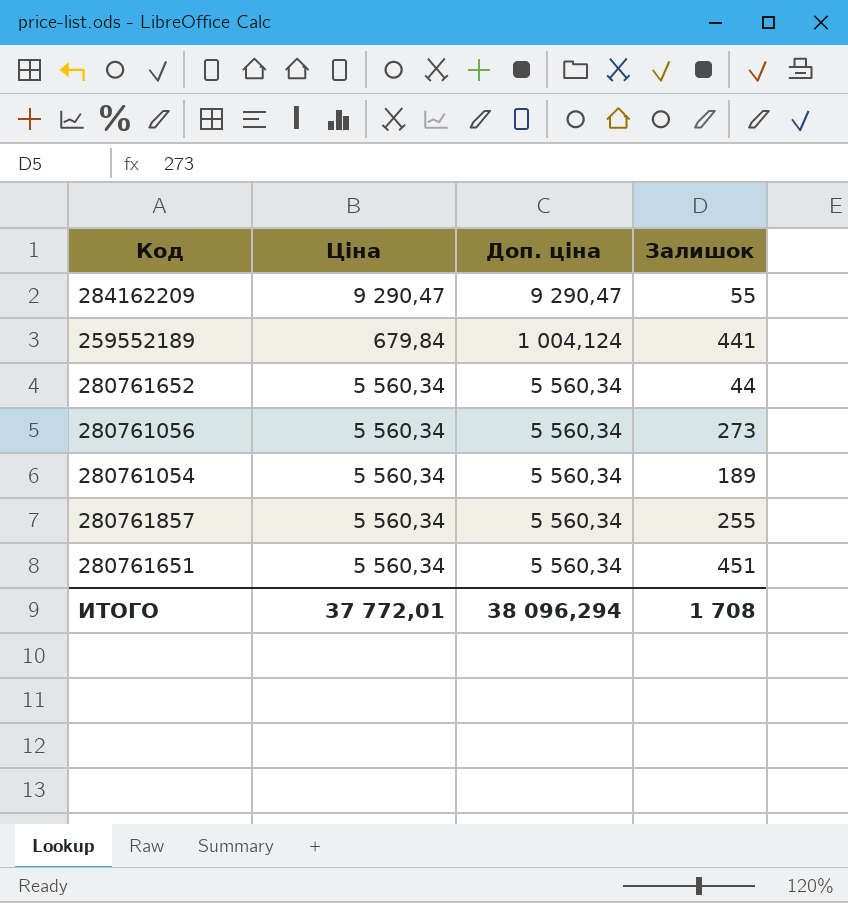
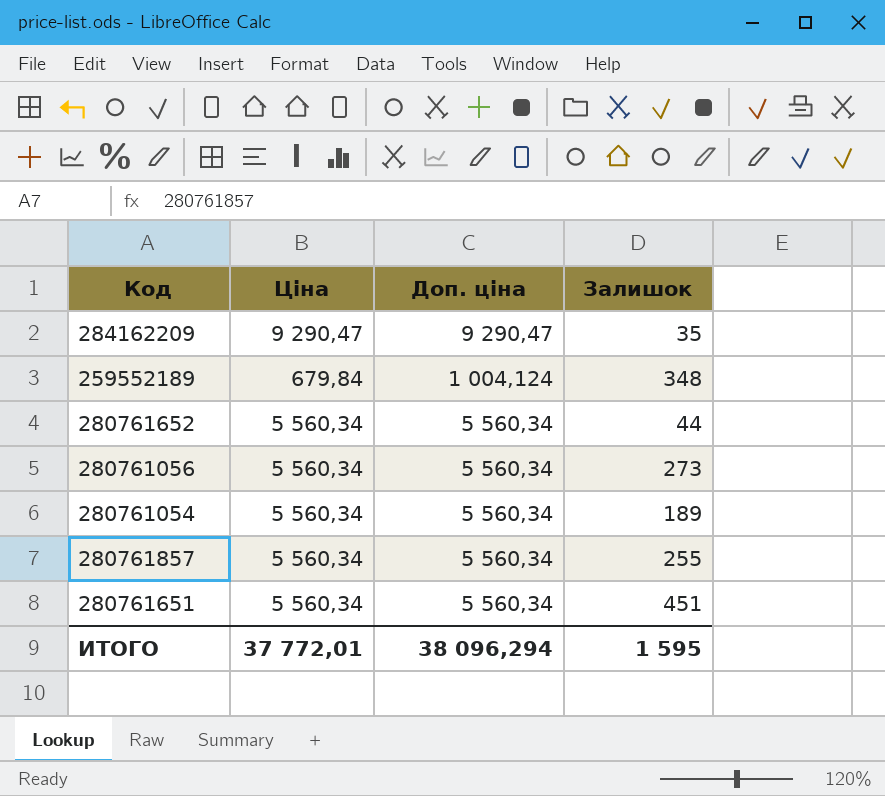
284162209 | Залишок: 55 -> 35
259552189 | Залишок: 441 -> 348
ИТОГО | Залишок: 1 708 -> 1 595

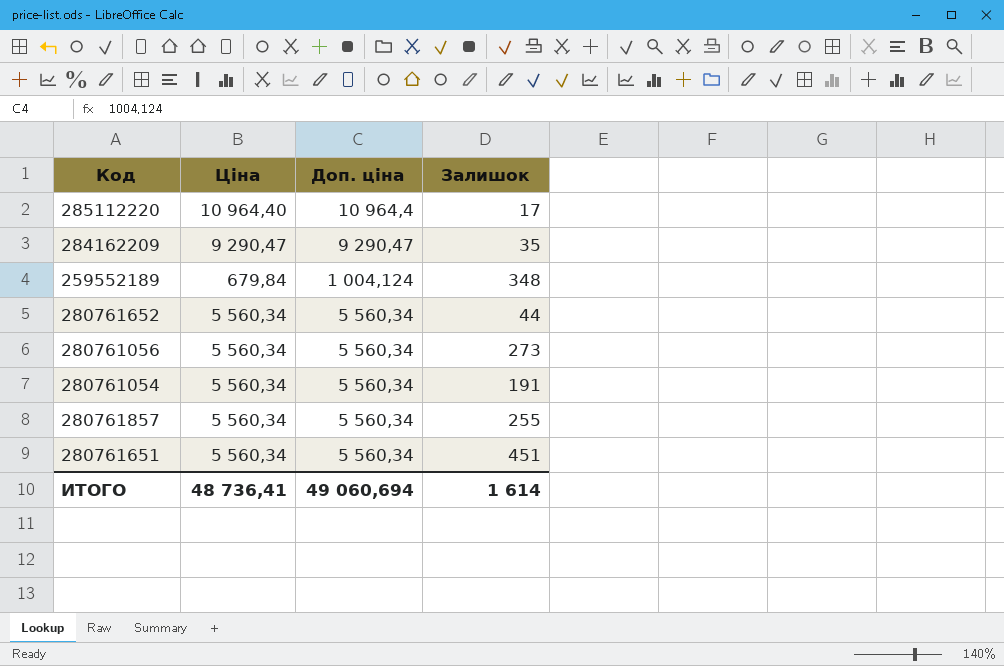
row 285112220: none -> 10 964,40 | 10 964,4 | 17
280761054 | Залишок: 189 -> 191
ИТОГО | Ціна: 37 772,01 -> 48 736,41
ИТОГО | Доп. ціна: 38 096,294 -> 49 060,694
ИТОГО | Залишок: 1 595 -> 1 614

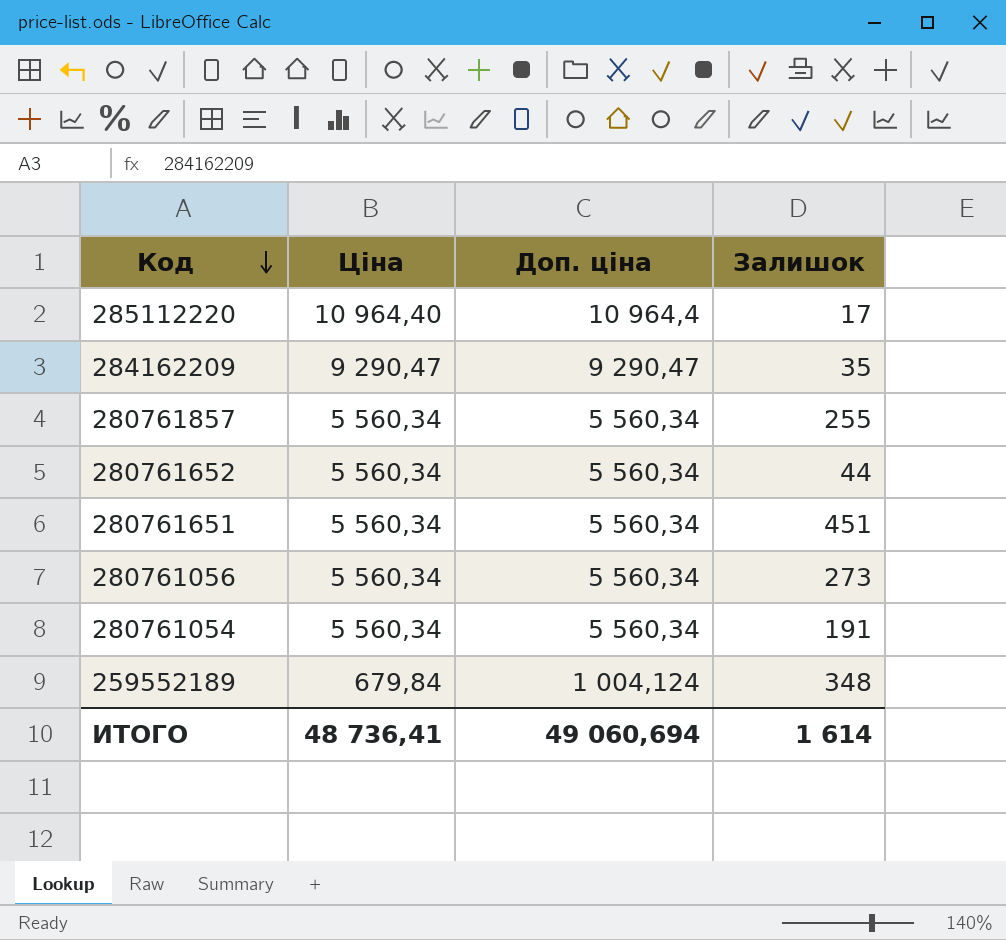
row order: none -> Код descending

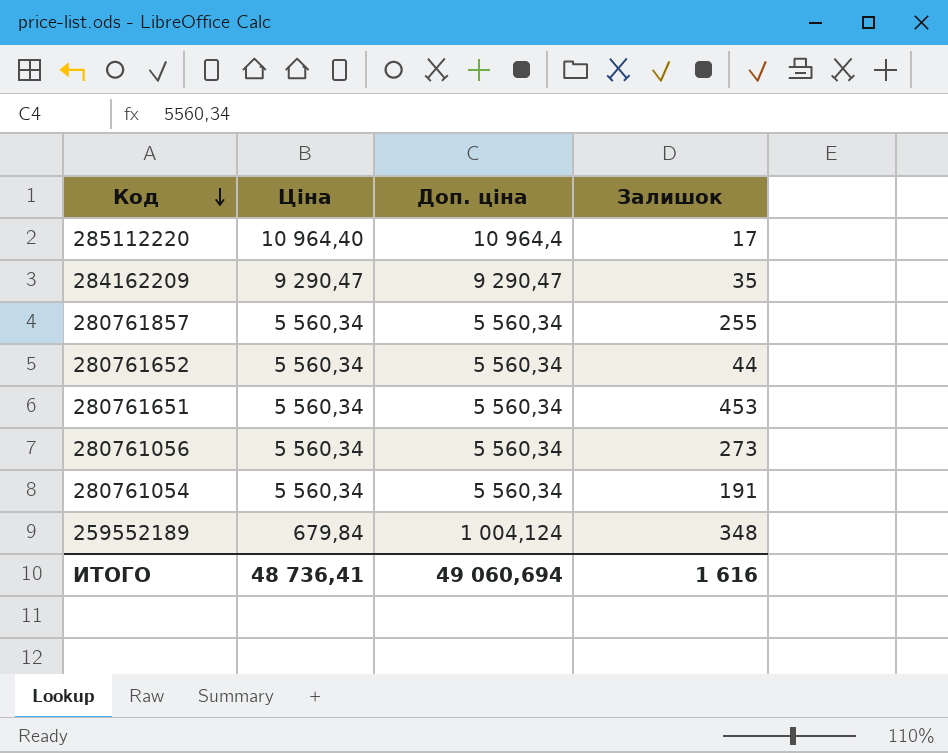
280761651 | Залишок: 451 -> 453
ИТОГО | Залишок: 1 614 -> 1 616

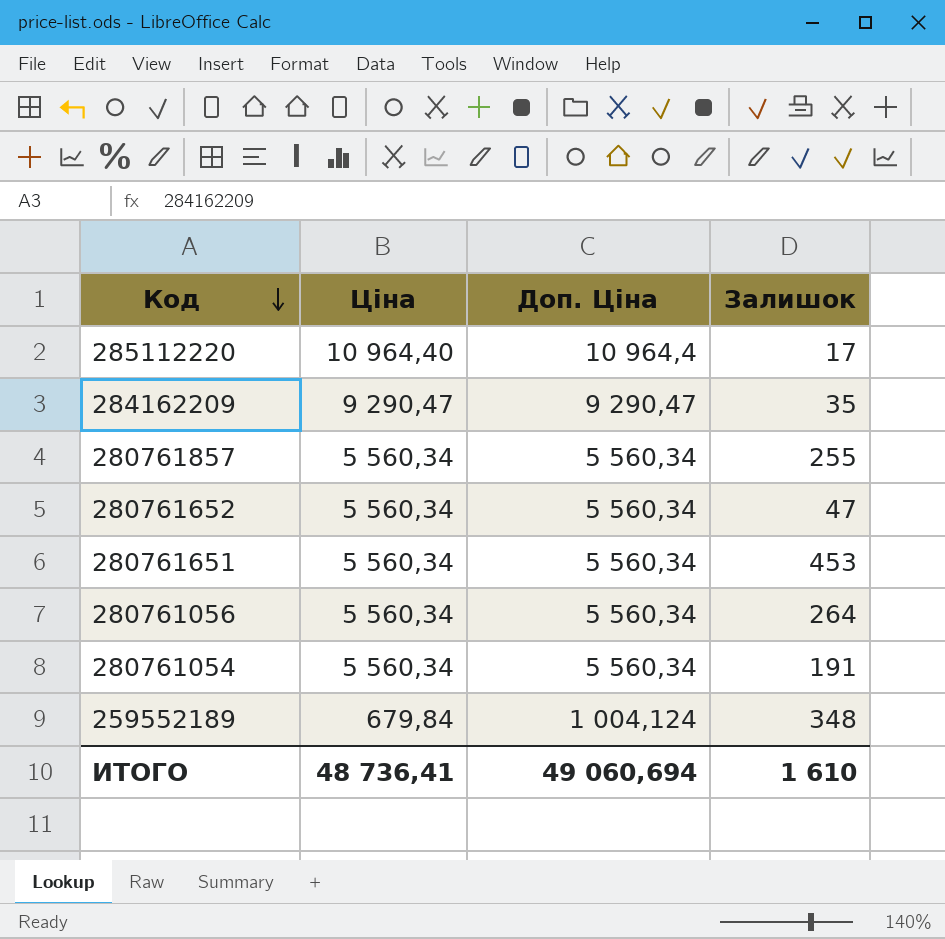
column name: Доп. ціна -> Доп. Ціна
280761652 | Залишок: 44 -> 47
280761056 | Залишок: 273 -> 264
ИТОГО | Залишок: 1 616 -> 1 610

